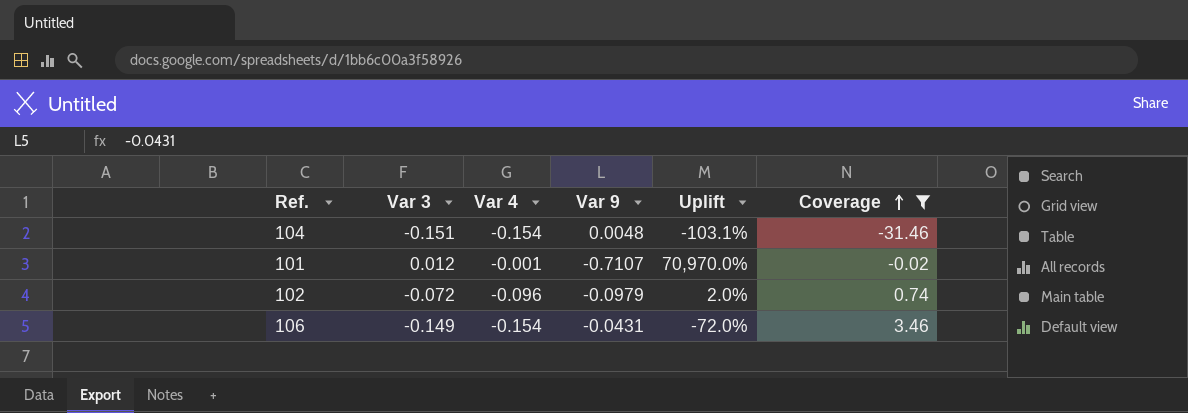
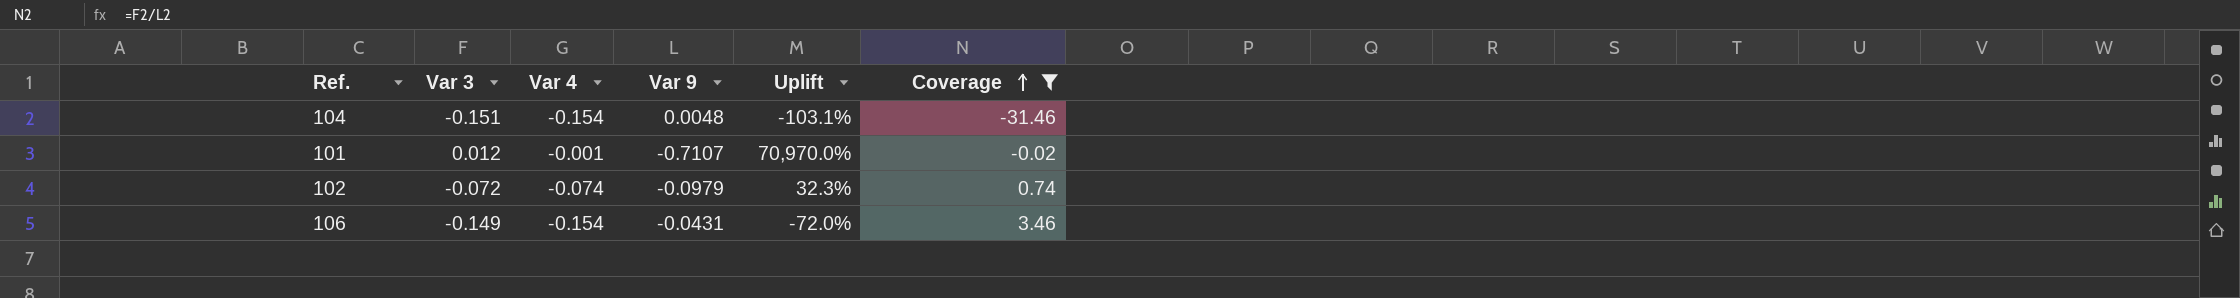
102 | Var 4: -0.096 -> -0.074
102 | Uplift: 2.0% -> 32.3%

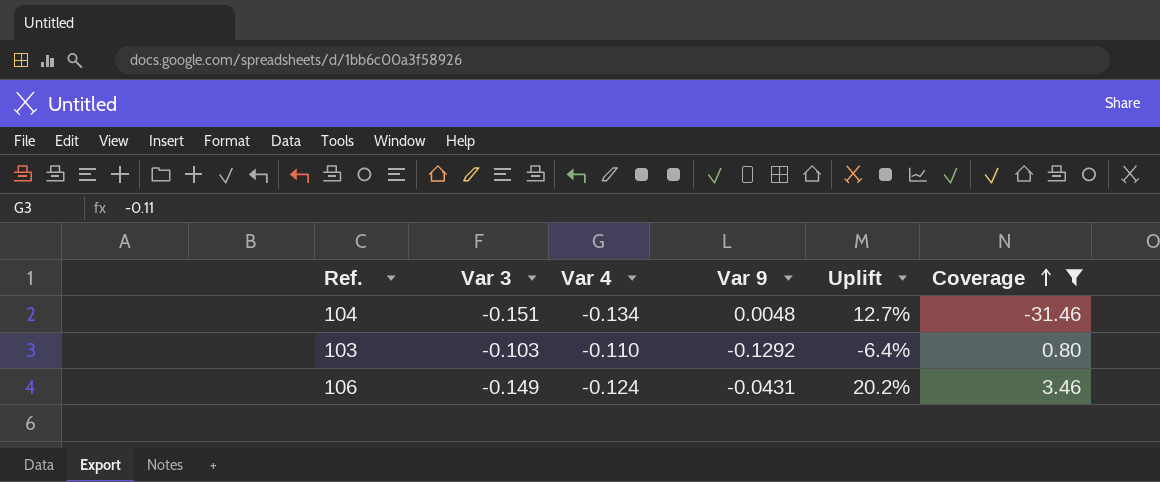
column Uplift | formula: ([Var 9] - [Var 4]) / [Var 4] -> ([Var 3] - [Var 4]) / [Var 4]
row 101: 0.012 | -0.001 | -0.7107 | 70,970.0% | -0.02 -> none
row 102: -0.072 | -0.074 | -0.0979 | 32.3% | 0.74 -> none
104 | Var 4: -0.154 -> -0.134
row 103: none -> -0.103 | -0.110 | -0.1292 | -6.4% | 0.80
106 | Var 4: -0.154 -> -0.124

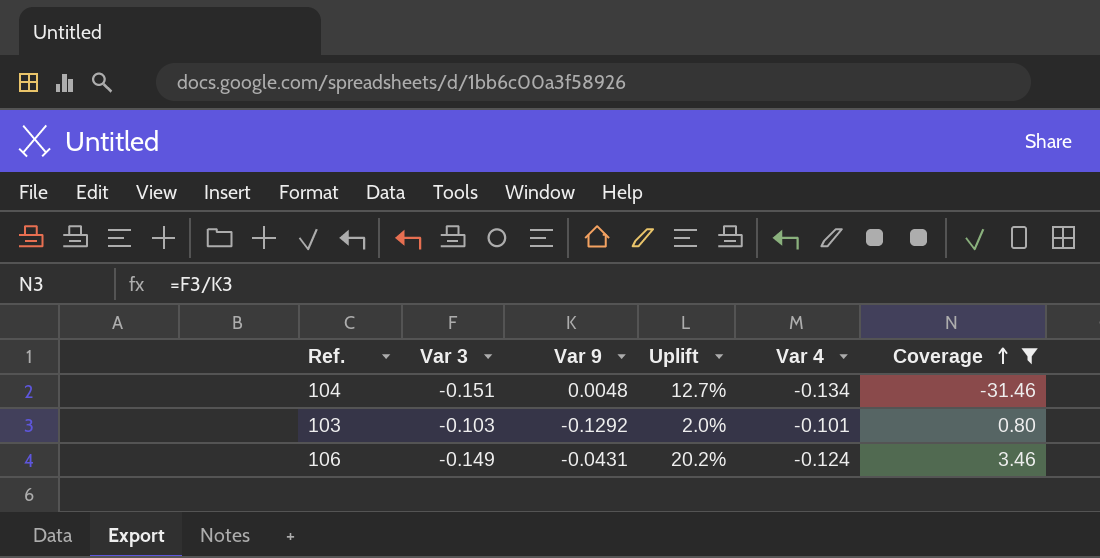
column Var 4 | position: 3 -> 5
103 | Uplift: -6.4% -> 2.0%
103 | Var 4: -0.110 -> -0.101

